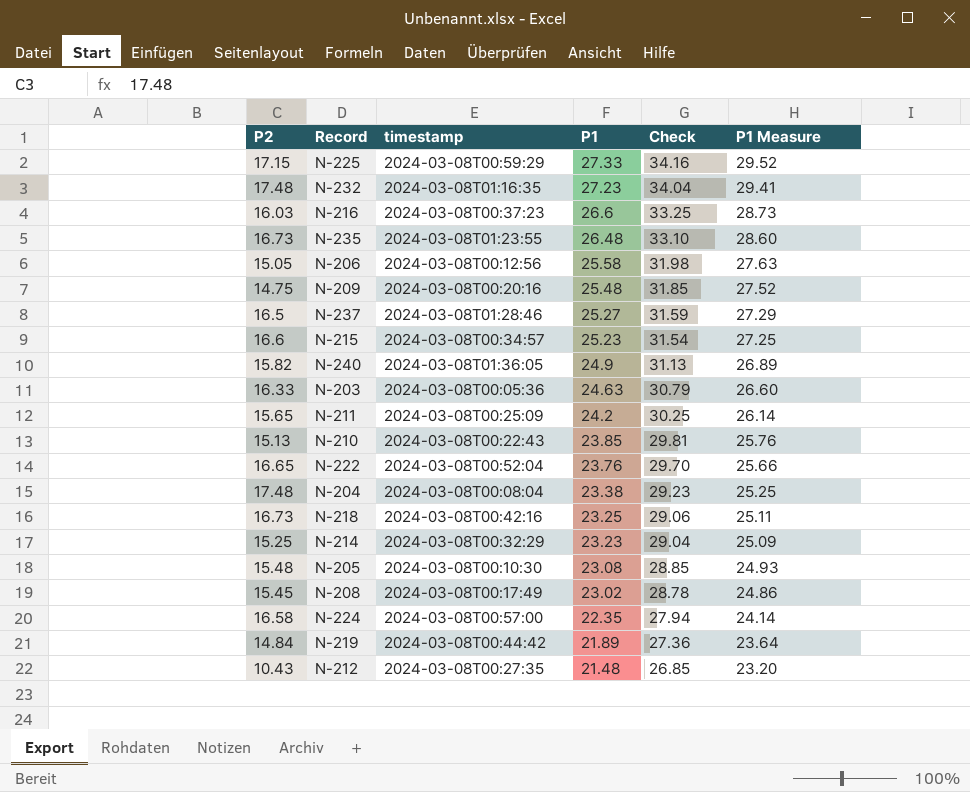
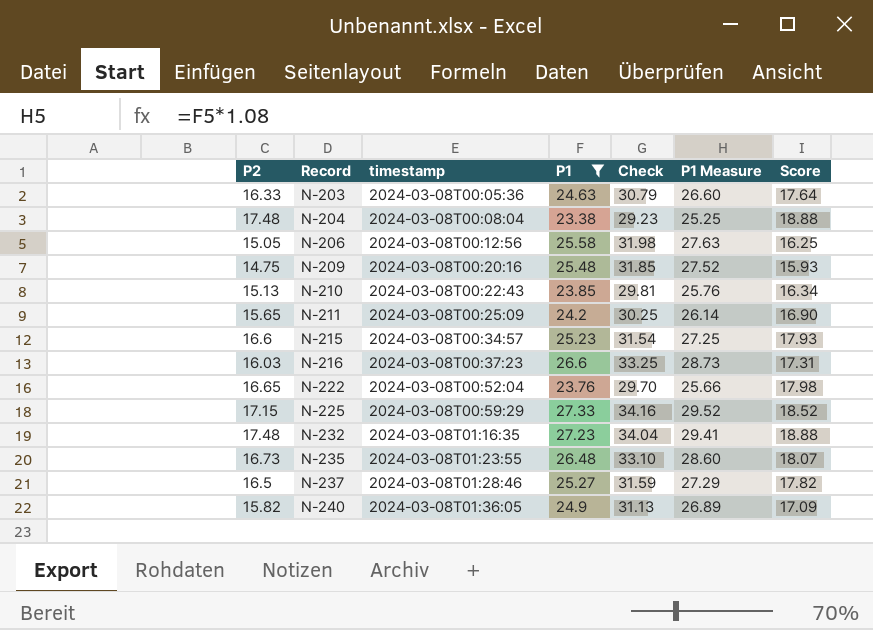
filter: none -> P1 >= 23.38
row order: P1 descending -> Record ascending
column Score | formula: none -> [P2] * 1.08

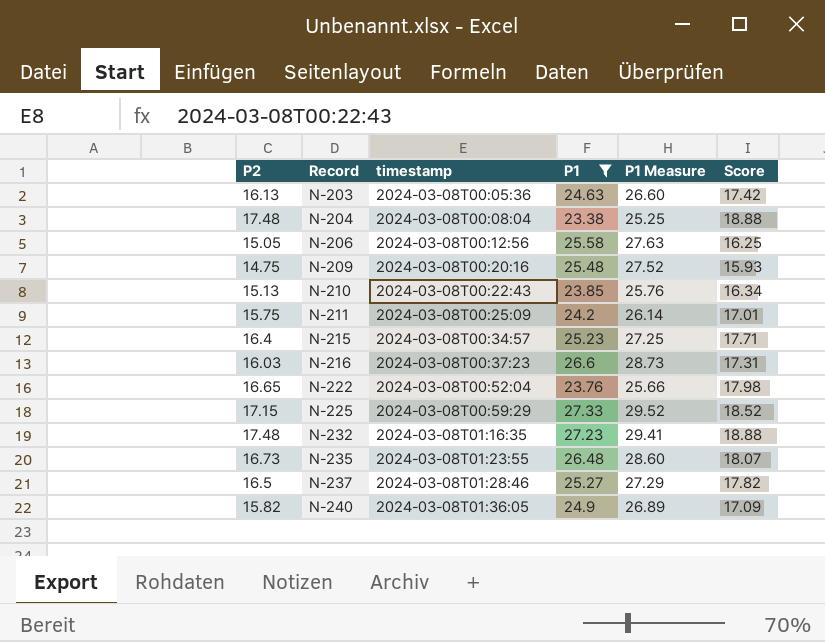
column Check | formula: [P1] * 1.25 -> none
N-203 | P2: 16.33 -> 16.13
N-203 | Score: 17.64 -> 17.42
N-211 | P2: 15.65 -> 15.75
N-211 | Score: 16.90 -> 17.01
N-215 | P2: 16.6 -> 16.4
N-215 | Score: 17.93 -> 17.71

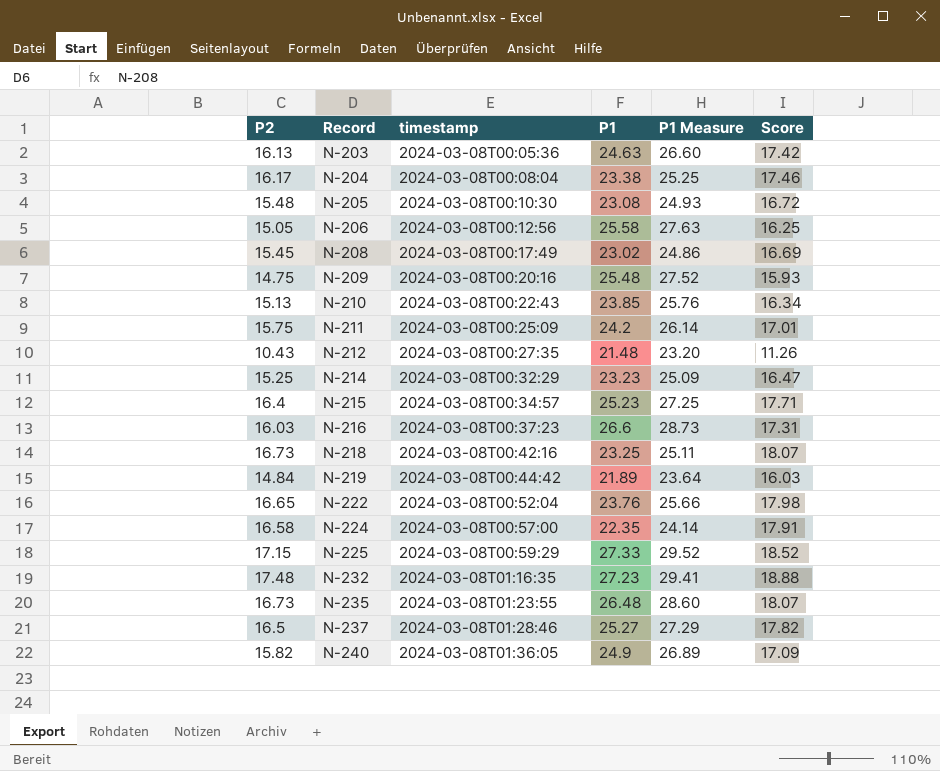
filter: P1 >= 23.38 -> none
N-204 | P2: 17.48 -> 16.17
N-204 | Score: 18.88 -> 17.46

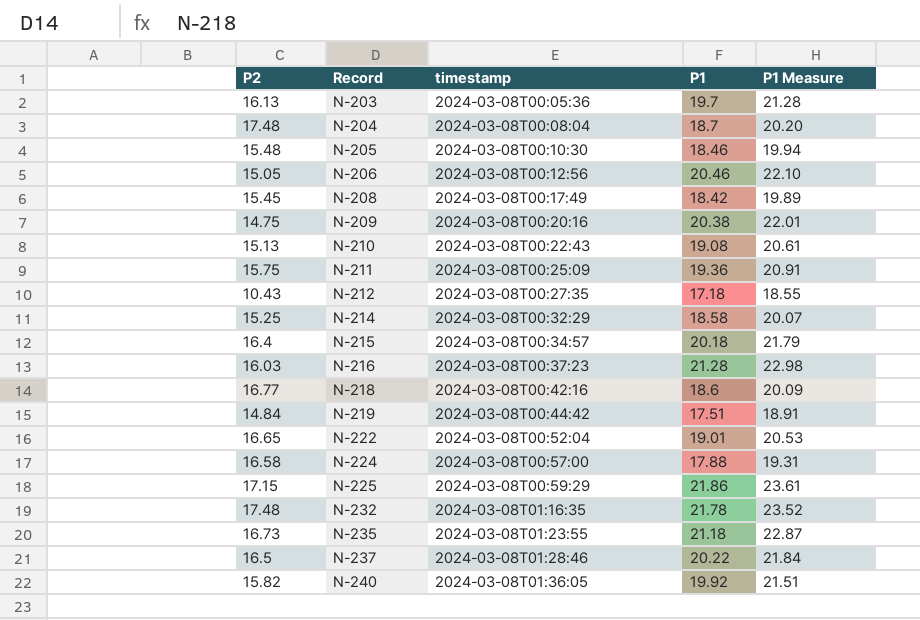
column Score | formula: [P2] * 1.08 -> none
N-203 | P1: 24.63 -> 19.7
N-203 | P1 Measure: 26.60 -> 21.28
N-204 | P2: 16.17 -> 17.48
N-204 | P1: 23.38 -> 18.7
N-204 | P1 Measure: 25.25 -> 20.20
N-205 | P1: 23.08 -> 18.46
N-205 | P1 Measure: 24.93 -> 19.94
N-206 | P1: 25.58 -> 20.46
N-206 | P1 Measure: 27.63 -> 22.10
N-208 | P1: 23.02 -> 18.42
N-208 | P1 Measure: 24.86 -> 19.89
N-209 | P1: 25.48 -> 20.38
N-209 | P1 Measure: 27.52 -> 22.01
N-210 | P1: 23.85 -> 19.08
N-210 | P1 Measure: 25.76 -> 20.61
N-211 | P1: 24.2 -> 19.36
N-211 | P1 Measure: 26.14 -> 20.91
N-212 | P1: 21.48 -> 17.18
N-212 | P1 Measure: 23.20 -> 18.55
N-214 | P1: 23.23 -> 18.58
N-214 | P1 Measure: 25.09 -> 20.07
N-215 | P1: 25.23 -> 20.18
N-215 | P1 Measure: 27.25 -> 21.79
N-216 | P1: 26.6 -> 21.28
N-216 | P1 Measure: 28.73 -> 22.98
N-218 | P2: 16.73 -> 16.77
N-218 | P1: 23.25 -> 18.6
N-218 | P1 Measure: 25.11 -> 20.09
N-219 | P1: 21.89 -> 17.51
N-219 | P1 Measure: 23.64 -> 18.91
N-222 | P1: 23.76 -> 19.01
N-222 | P1 Measure: 25.66 -> 20.53
N-224 | P1: 22.35 -> 17.88
N-224 | P1 Measure: 24.14 -> 19.31
N-225 | P1: 27.33 -> 21.86
N-225 | P1 Measure: 29.52 -> 23.61
N-232 | P1: 27.23 -> 21.78
N-232 | P1 Measure: 29.41 -> 23.52
N-235 | P1: 26.48 -> 21.18
N-235 | P1 Measure: 28.60 -> 22.87
N-237 | P1: 25.27 -> 20.22
N-237 | P1 Measure: 27.29 -> 21.84
N-240 | P1: 24.9 -> 19.92
N-240 | P1 Measure: 26.89 -> 21.51

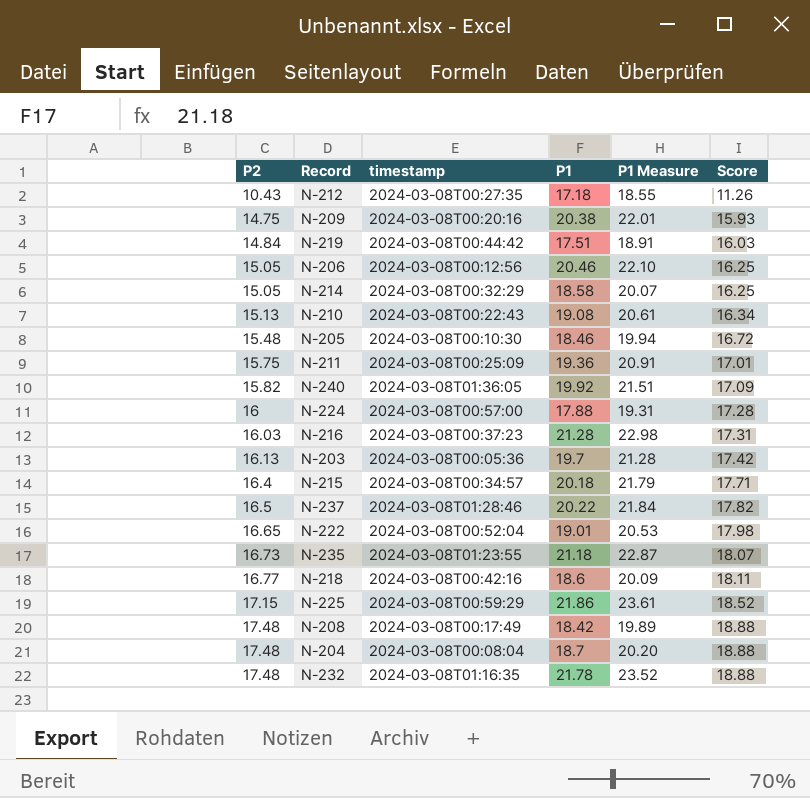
row order: Record ascending -> P2 ascending
column Score | formula: none -> [P2] * 1.08
N-214 | P2: 15.25 -> 15.05
N-224 | P2: 16.58 -> 16
N-208 | P2: 15.45 -> 17.48

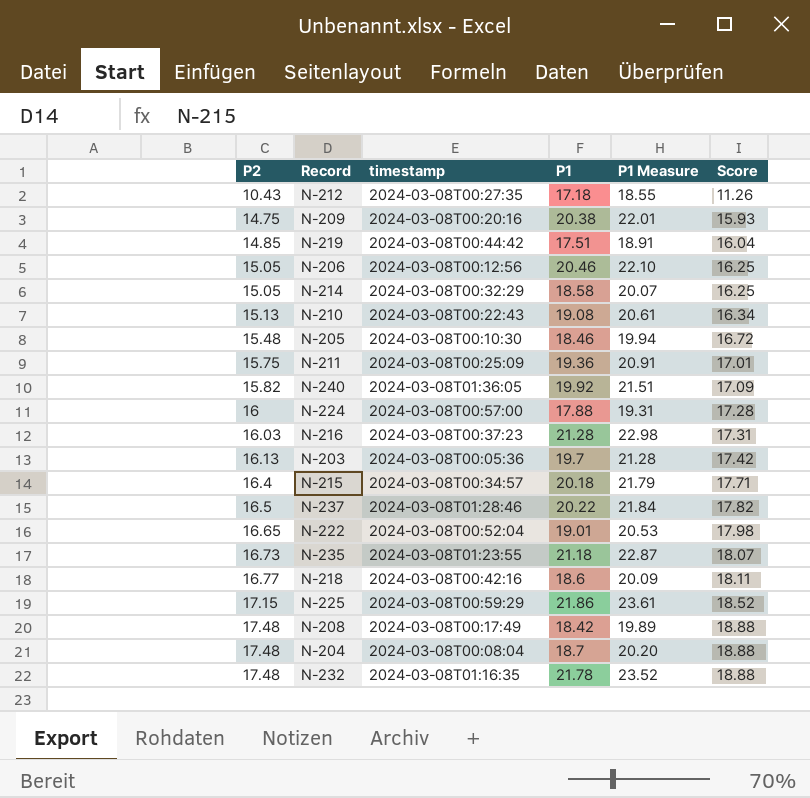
N-219 | P2: 14.84 -> 14.85
N-219 | Score: 16.03 -> 16.04

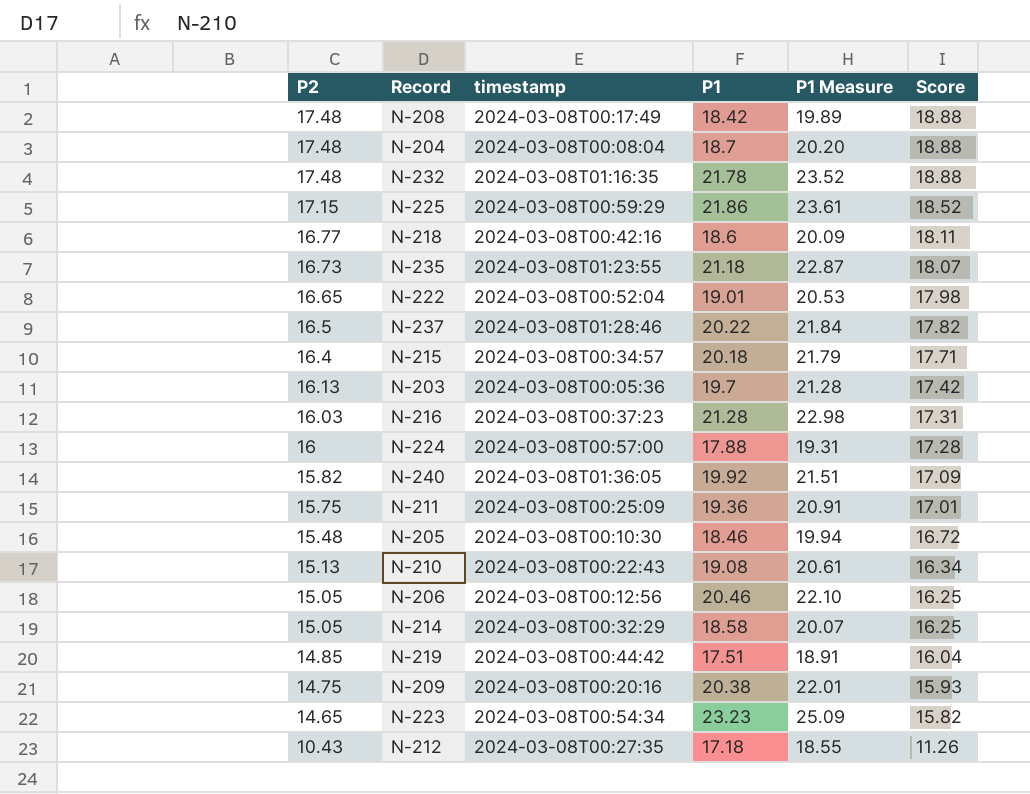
row order: P2 ascending -> P2 descending
row N-223: none -> 14.65 | 2024-03-08T00:54:34 | 23.23 | 25.09 | 15.82

